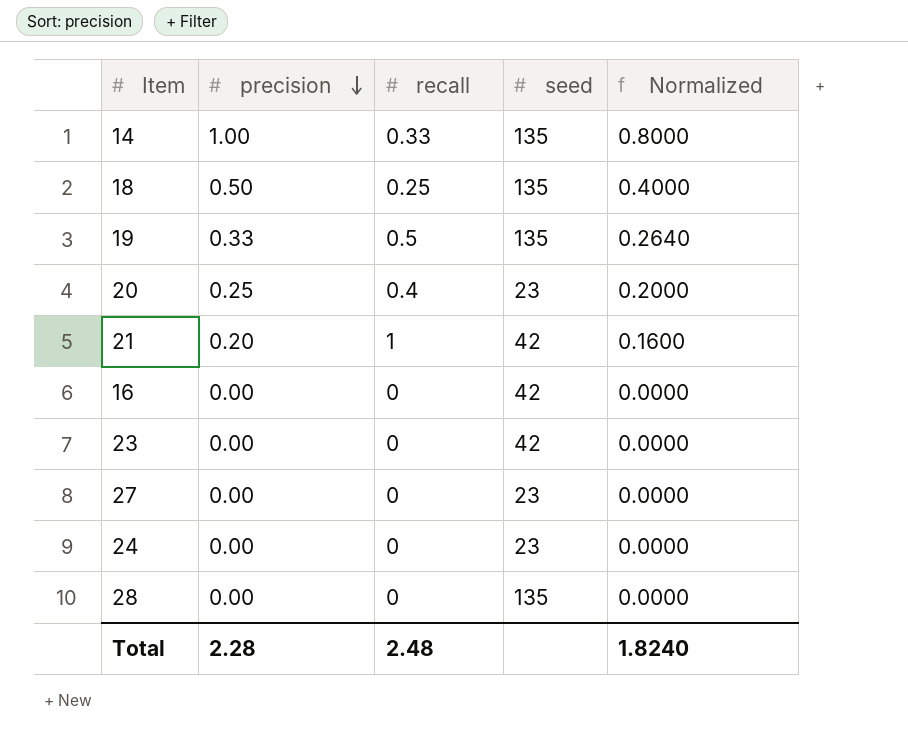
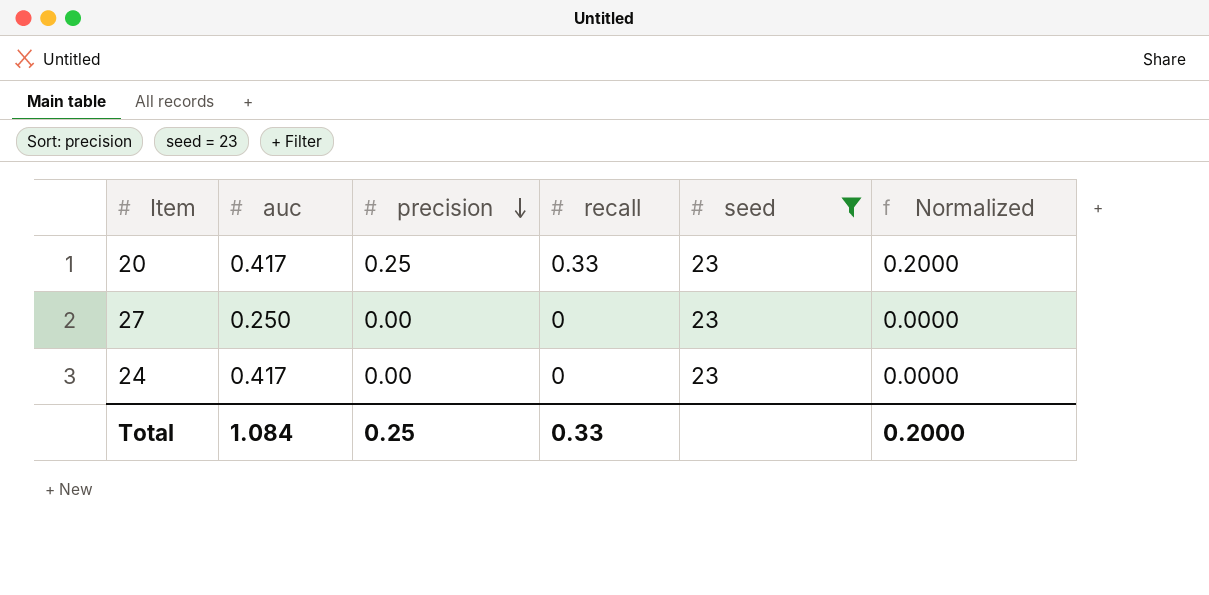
filter: none -> seed = 23
column auc | position: none -> 2
20 | recall: 0.4 -> 0.33
Total | precision: 2.28 -> 0.25
Total | recall: 2.48 -> 0.33
Total | Normalized: 1.8240 -> 0.2000

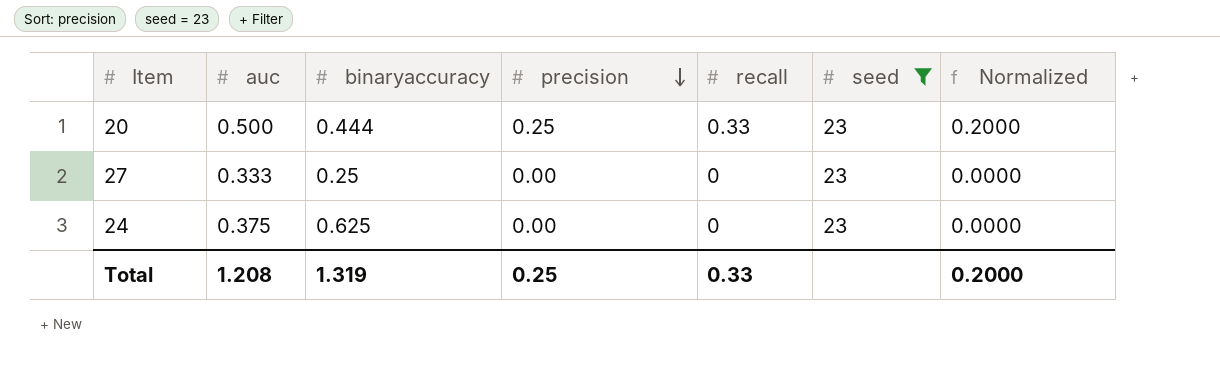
column binaryaccuracy | position: none -> 3
20 | auc: 0.417 -> 0.500
27 | auc: 0.250 -> 0.333
24 | auc: 0.417 -> 0.375
Total | auc: 1.084 -> 1.208

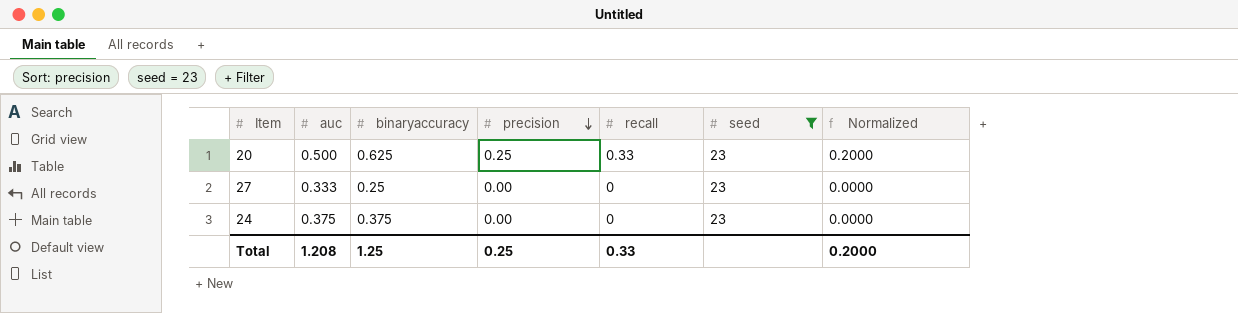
20 | binaryaccuracy: 0.444 -> 0.625
24 | binaryaccuracy: 0.625 -> 0.375
Total | binaryaccuracy: 1.319 -> 1.25

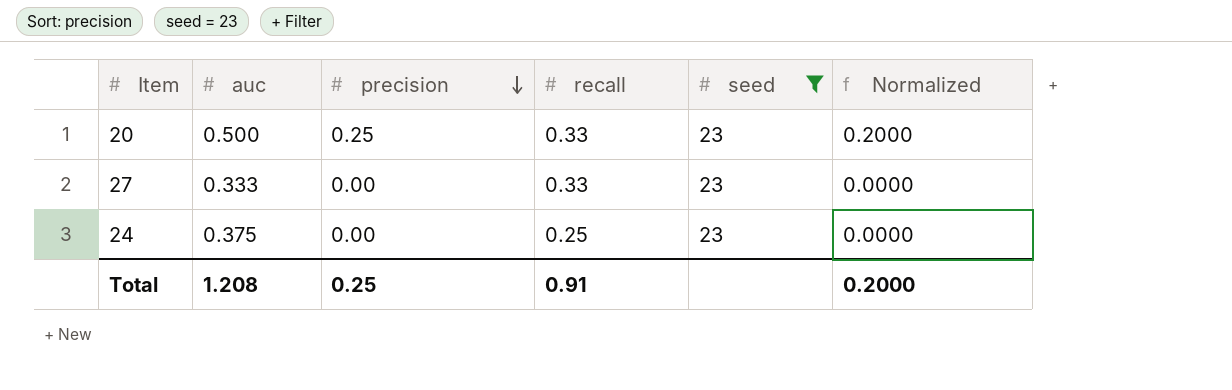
column binaryaccuracy | position: 3 -> none
27 | recall: 0 -> 0.33
24 | recall: 0 -> 0.25
Total | recall: 0.33 -> 0.91

